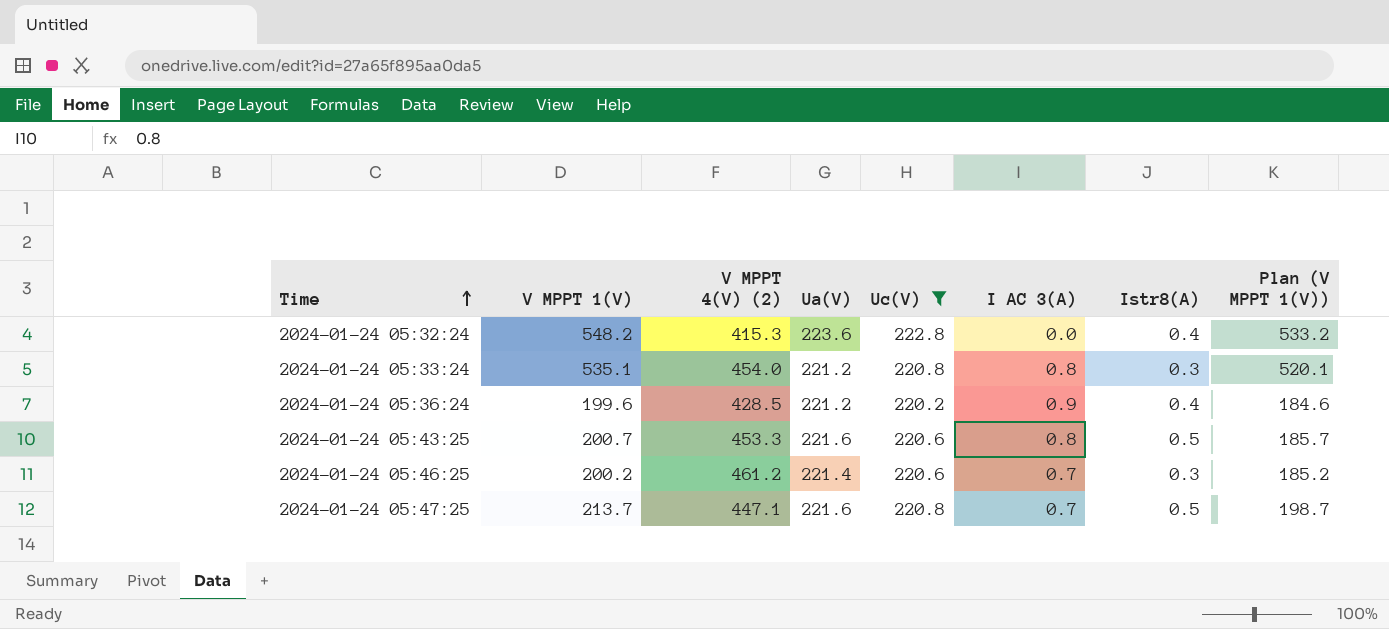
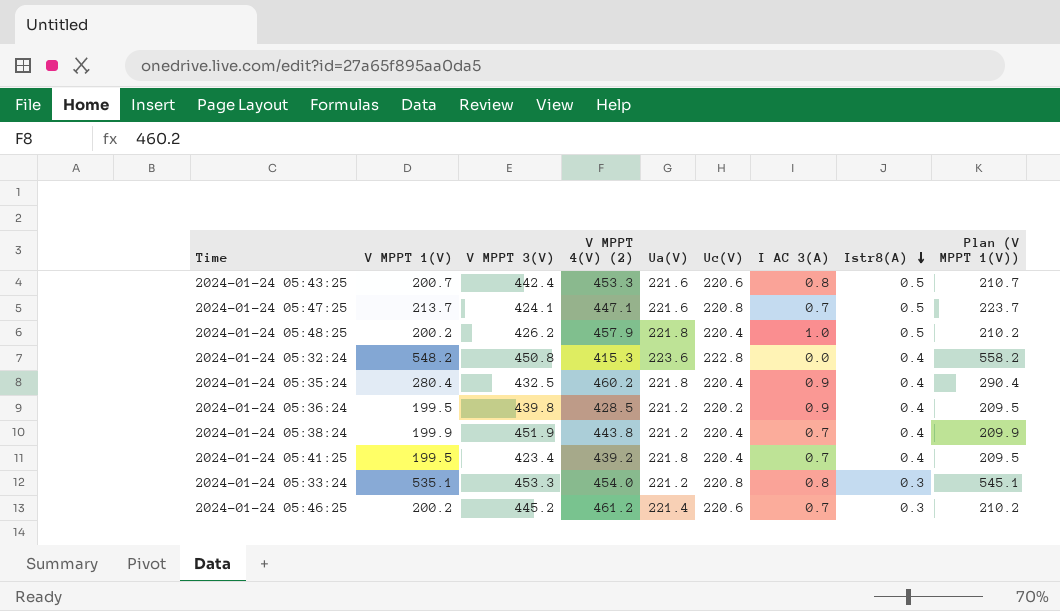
filter: Uc(V) != 220.4 -> none
row order: Time ascending -> Istr8(A) descending
column V MPPT 3(V) | position: none -> 3
column Plan (V MPPT 1(V)) | formula: [V MPPT 1(V)] - 15 -> [V MPPT 1(V)] + 10
2024-01-24 05:36:24 | V MPPT 1(V): 199.6 -> 199.5

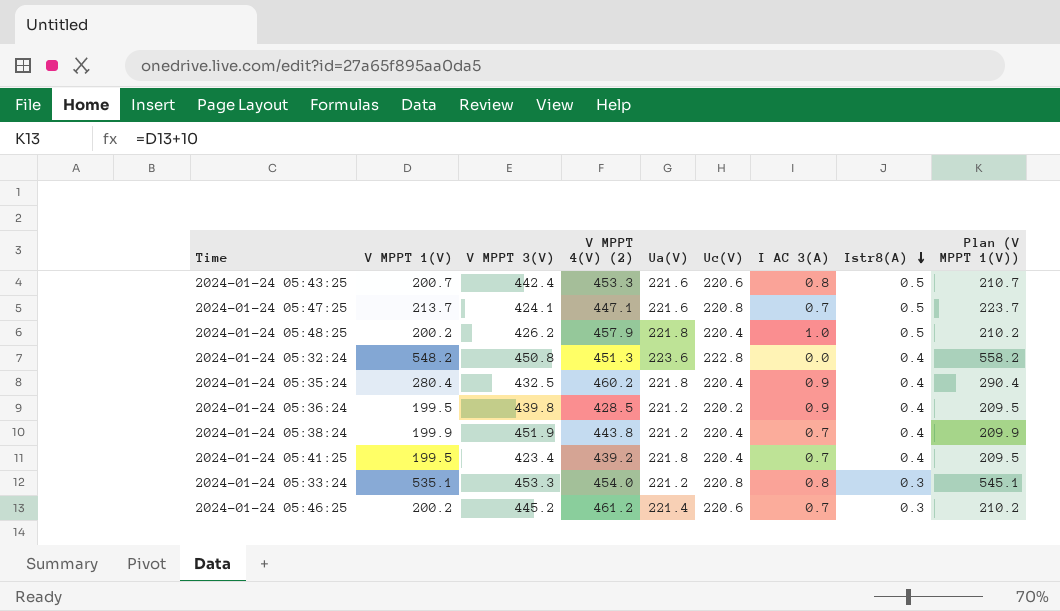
2024-01-24 05:32:24 | V MPPT 4(V) (2): 415.3 -> 451.3

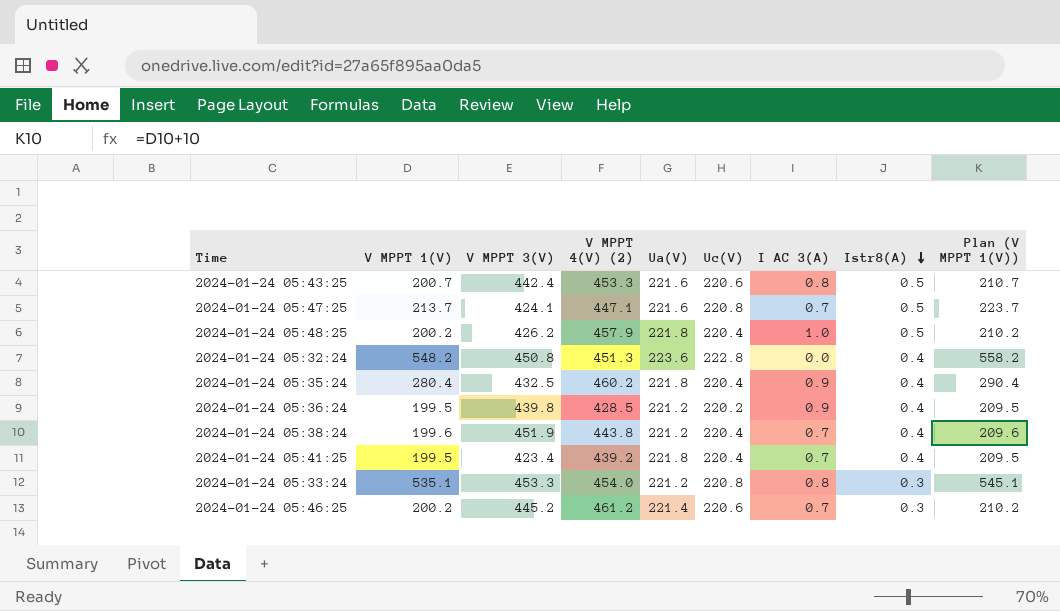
2024-01-24 05:38:24 | V MPPT 1(V): 199.9 -> 199.6
2024-01-24 05:38:24 | Plan (V MPPT 1(V)): 209.9 -> 209.6

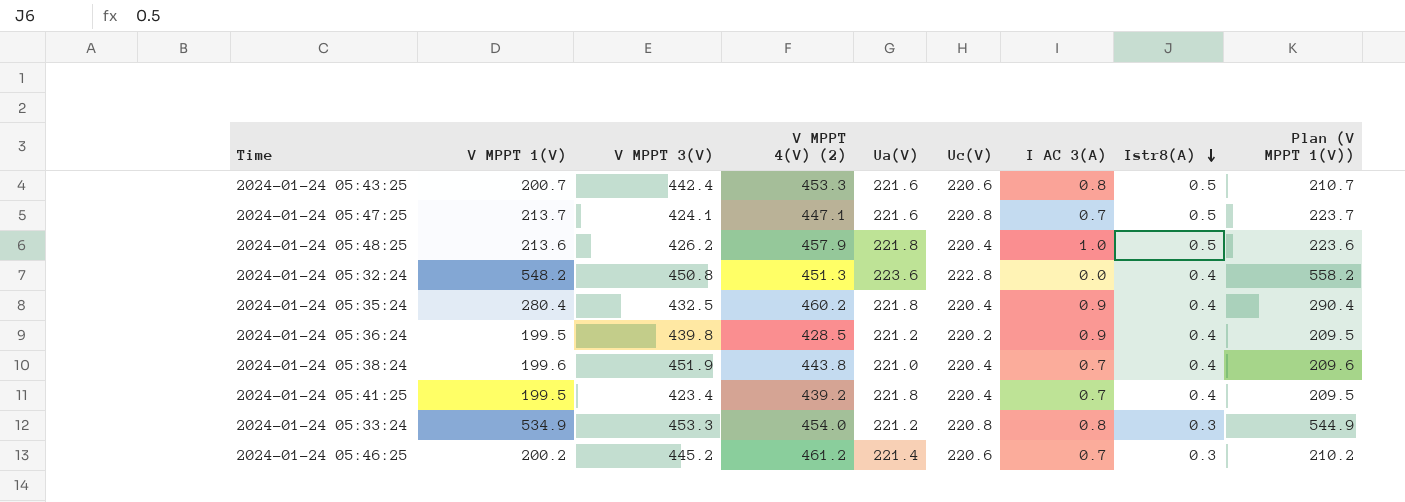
2024-01-24 05:48:25 | V MPPT 1(V): 200.2 -> 213.6
2024-01-24 05:48:25 | Plan (V MPPT 1(V)): 210.2 -> 223.6
2024-01-24 05:38:24 | Ua(V): 221.2 -> 221.0
2024-01-24 05:33:24 | V MPPT 1(V): 535.1 -> 534.9
2024-01-24 05:33:24 | Plan (V MPPT 1(V)): 545.1 -> 544.9

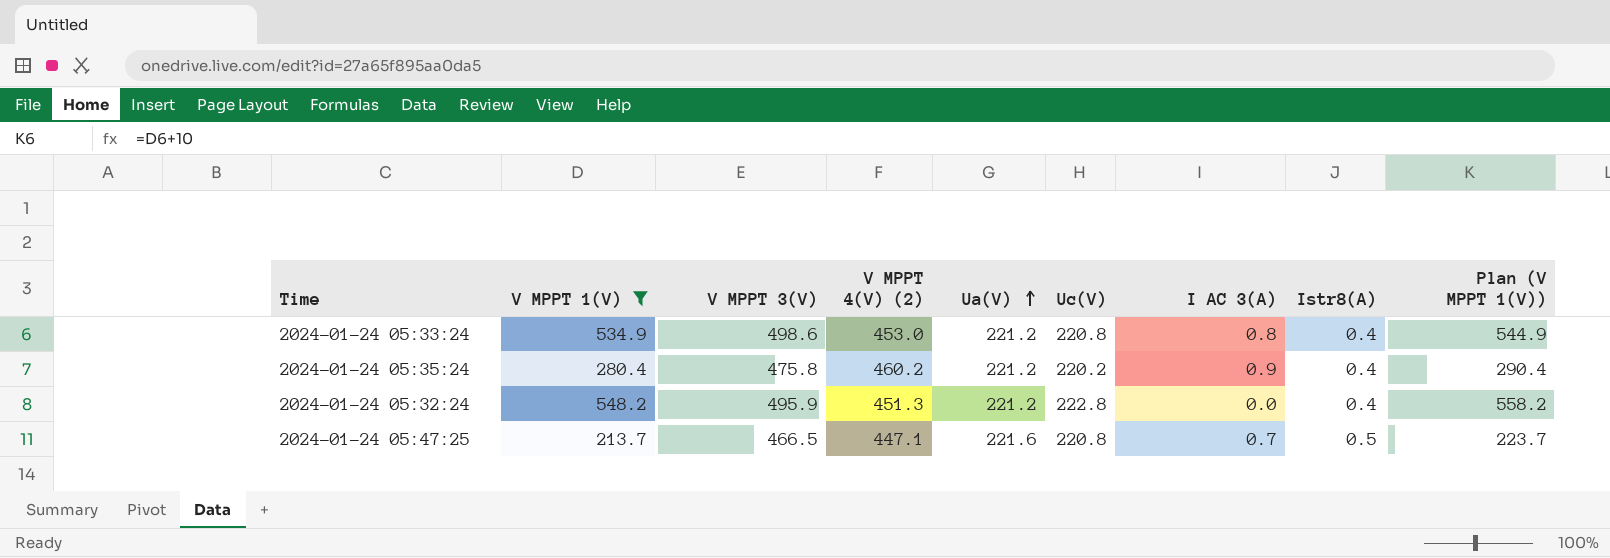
filter: none -> V MPPT 1(V) >= 213.7
row order: Istr8(A) descending -> Ua(V) ascending
2024-01-24 05:33:24 | V MPPT 3(V): 453.3 -> 498.6
2024-01-24 05:33:24 | V MPPT 4(V) (2): 454.0 -> 453.0
2024-01-24 05:33:24 | Istr8(A): 0.3 -> 0.4
2024-01-24 05:35:24 | V MPPT 3(V): 432.5 -> 475.8
2024-01-24 05:35:24 | Ua(V): 221.8 -> 221.2
2024-01-24 05:35:24 | Uc(V): 220.4 -> 220.2
2024-01-24 05:32:24 | V MPPT 3(V): 450.8 -> 495.9
2024-01-24 05:32:24 | Ua(V): 223.6 -> 221.2
2024-01-24 05:47:25 | V MPPT 3(V): 424.1 -> 466.5

